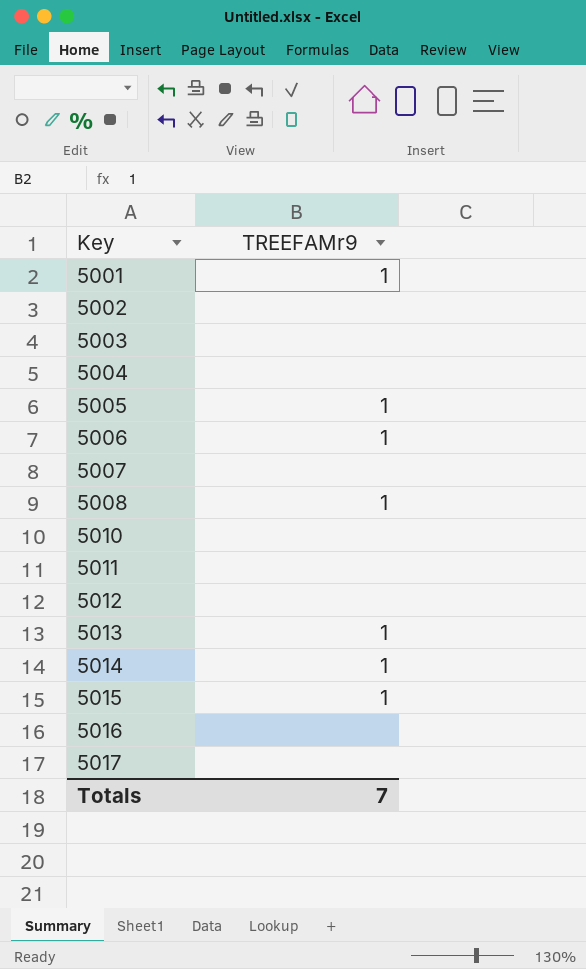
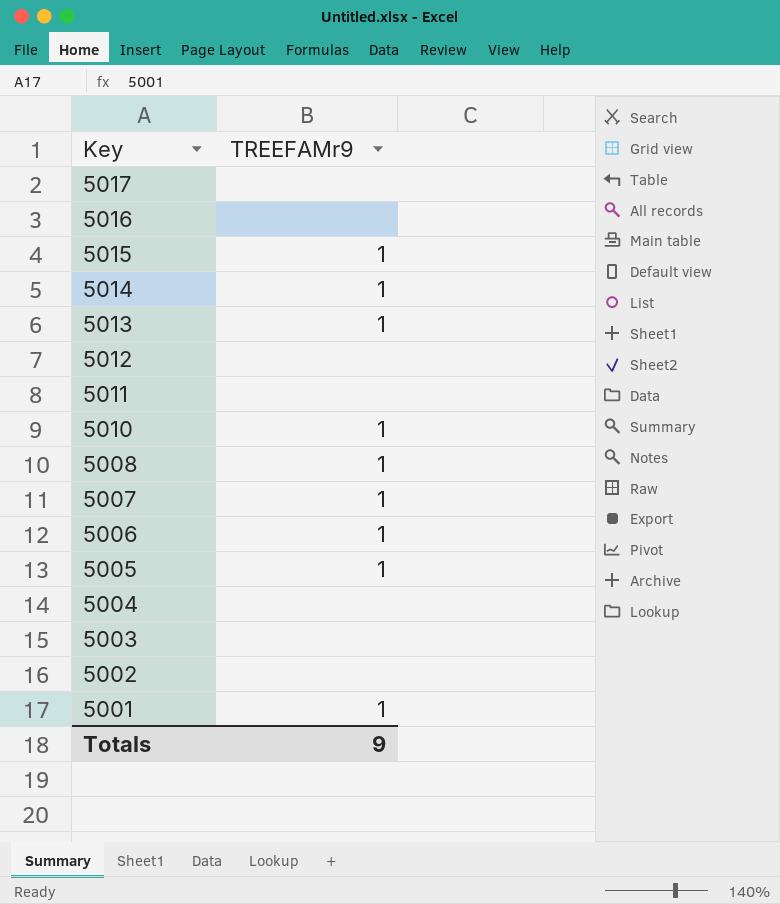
row order: Key ascending -> Key descending
5010 | TREEFAMr9: none -> 1
5007 | TREEFAMr9: none -> 1
Totals | TREEFAMr9: 7 -> 9

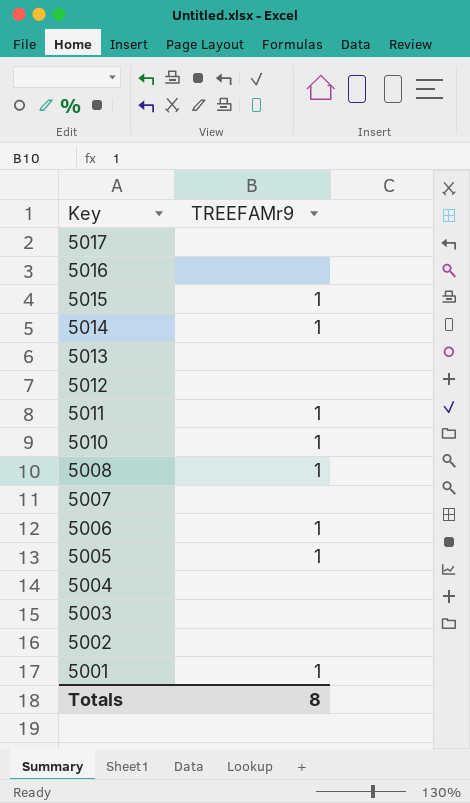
5013 | TREEFAMr9: 1 -> none
5011 | TREEFAMr9: none -> 1
5007 | TREEFAMr9: 1 -> none
Totals | TREEFAMr9: 9 -> 8

